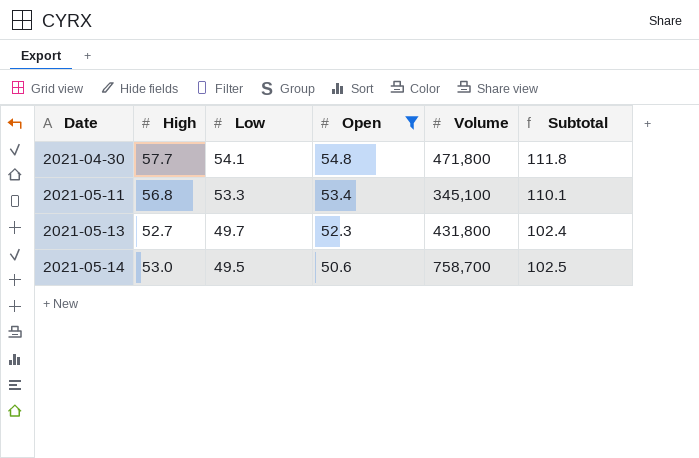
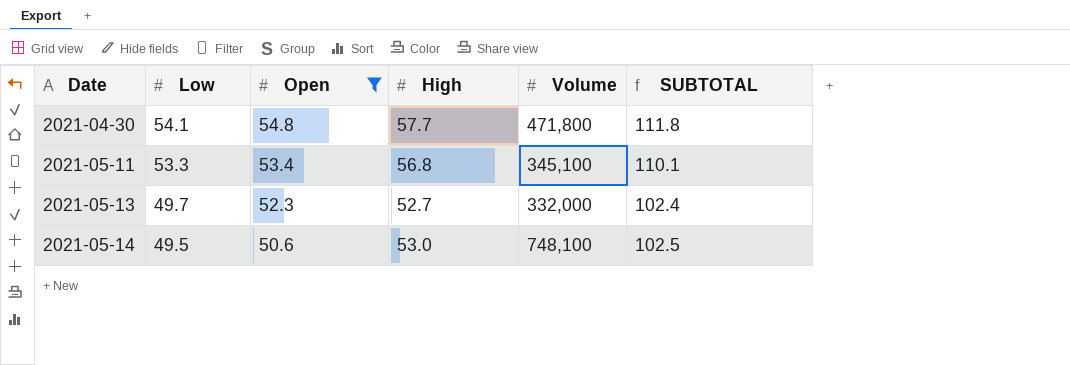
column High | position: 2 -> 4
column name: Subtotal -> SUBTOTAL
2021-05-13 | Volume: 431,800 -> 332,000
2021-05-14 | Volume: 758,700 -> 748,100

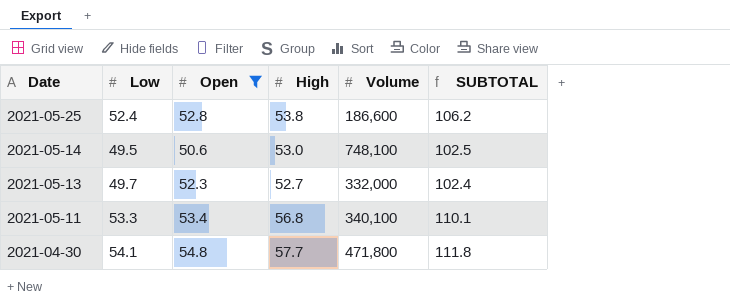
row order: Date ascending -> Date descending
row 2021-05-25: none -> 52.4 | 52.8 | 53.8 | 186,600 | 106.2
2021-05-11 | Volume: 345,100 -> 340,100

